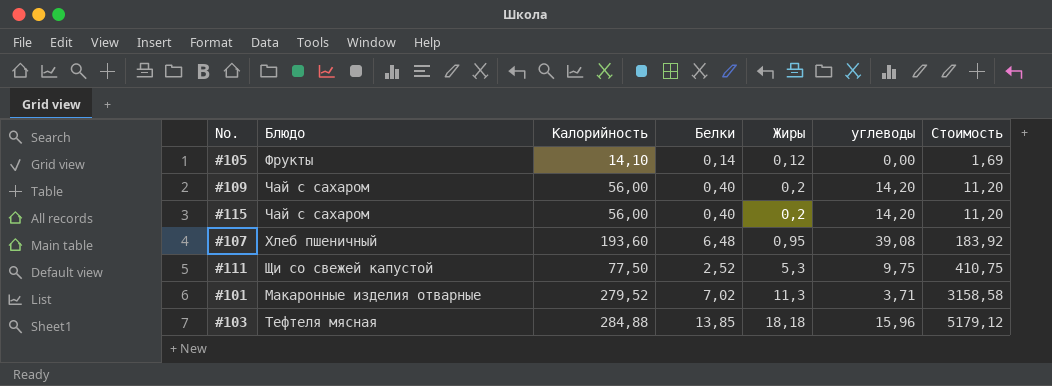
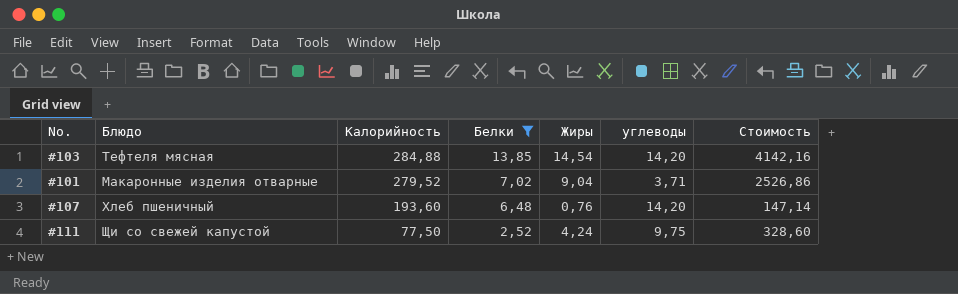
filter: none -> Белки >= 2,52
row order: Жиры ascending -> Калорийность descending
#103 | Жиры: 18,18 -> 14,54
#103 | углеводы: 15,96 -> 14,20
#103 | Стоимость: 5179,12 -> 4142,16
#101 | Жиры: 11,3 -> 9,04
#101 | Стоимость: 3158,58 -> 2526,86
#107 | Жиры: 0,95 -> 0,76
#107 | углеводы: 39,08 -> 14,20
#107 | Стоимость: 183,92 -> 147,14
#111 | Жиры: 5,3 -> 4,24
#111 | Стоимость: 410,75 -> 328,60

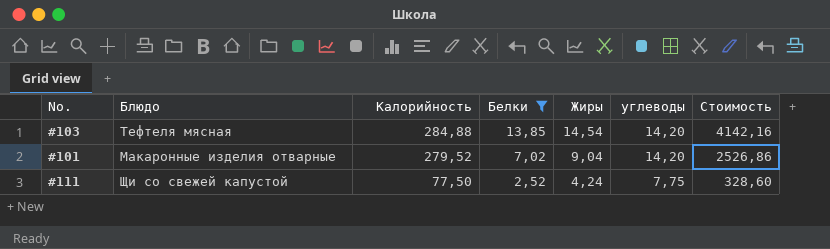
row #107: Хлеб пшеничный | 193,60 | 6,48 | 0,76 | 14,20 | 147,14 -> none
#101 | углеводы: 3,71 -> 14,20
#111 | углеводы: 9,75 -> 7,75

